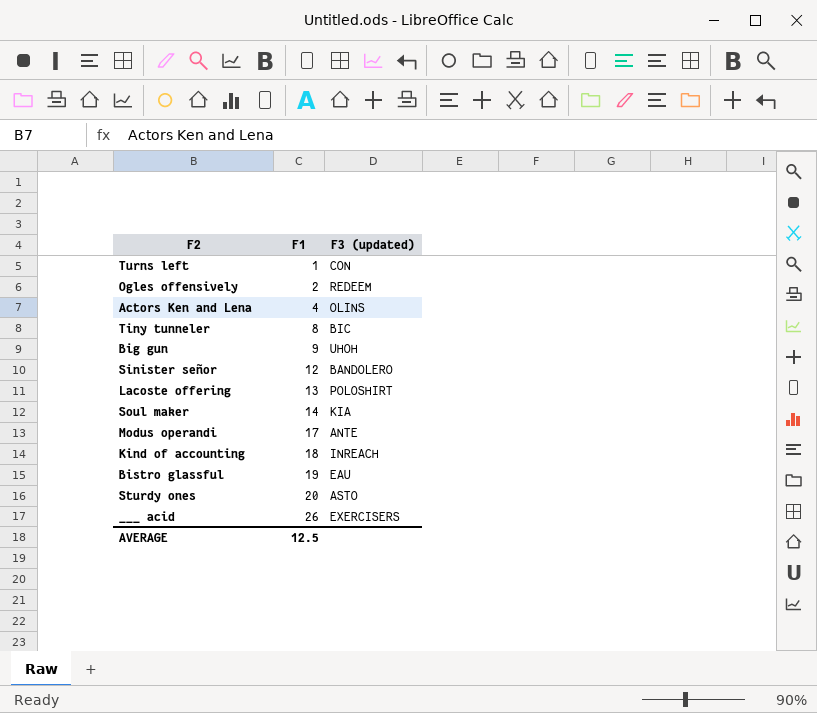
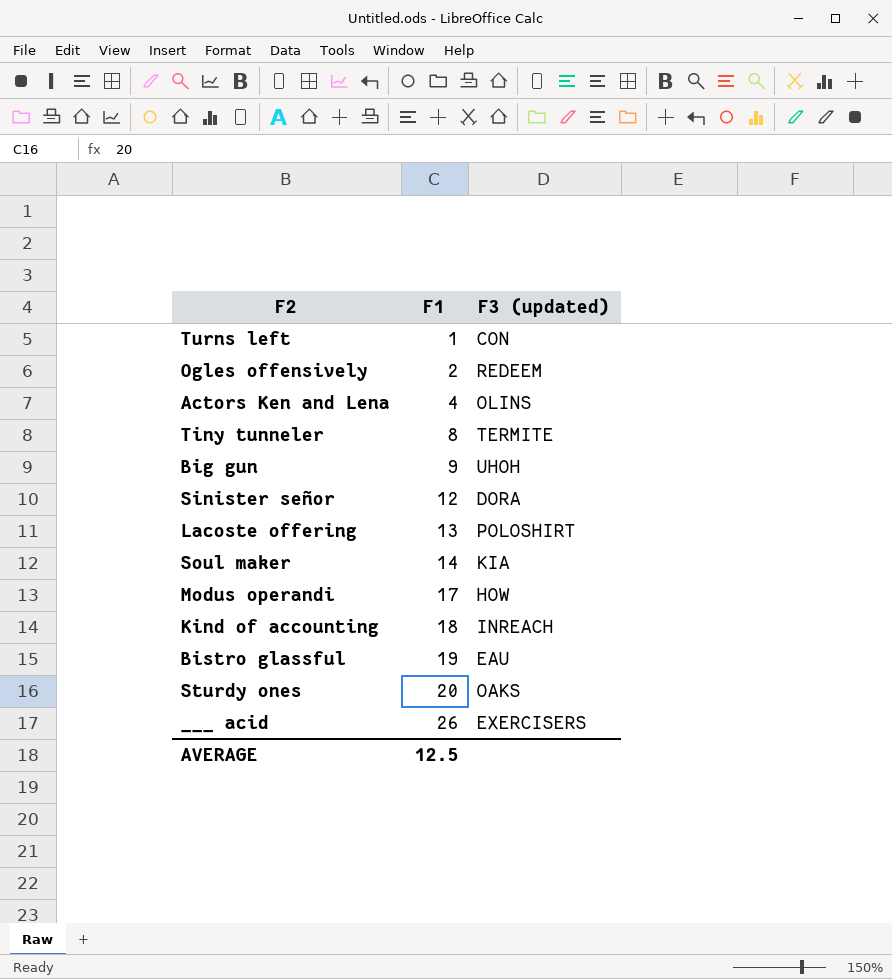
Tiny tunneler | F3 (updated): BIC -> TERMITE
Sinister señor | F3 (updated): BANDOLERO -> DORA
Modus operandi | F3 (updated): ANTE -> HOW
Sturdy ones | F3 (updated): ASTO -> OAKS

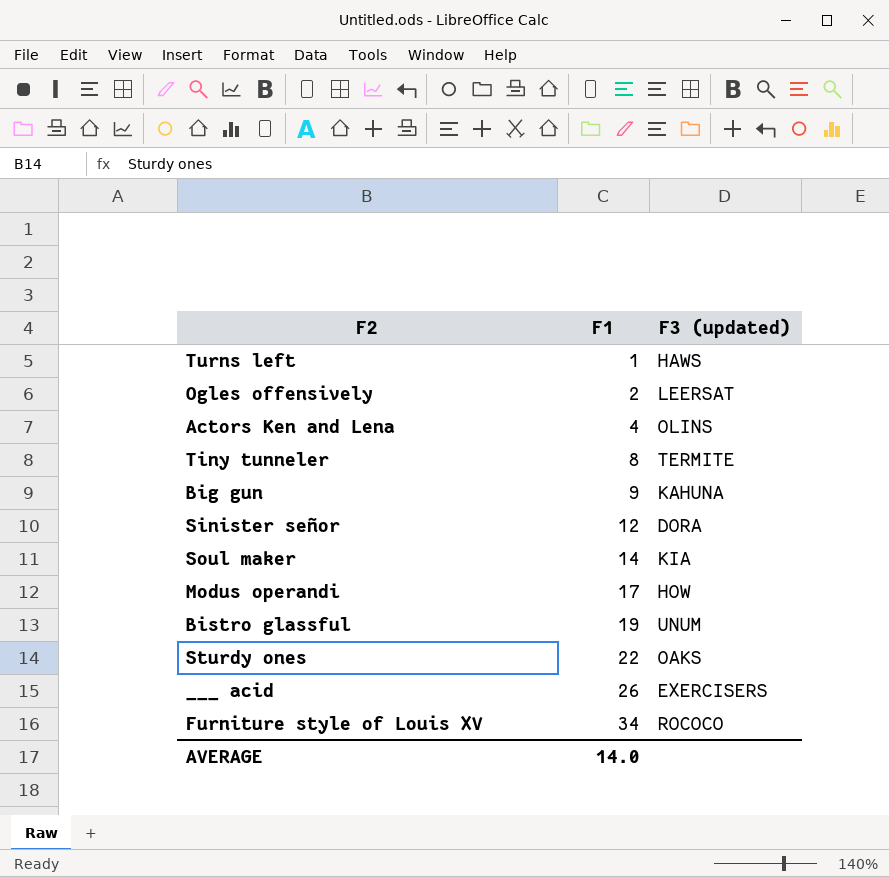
row Lacoste offering: 13 | POLOSHIRT -> none
row Kind of accounting: 18 | INREACH -> none
Turns left | F3 (updated): CON -> HAWS
Ogles offensively | F3 (updated): REDEEM -> LEERSAT
Big gun | F3 (updated): UHOH -> KAHUNA
Bistro glassful | F3 (updated): EAU -> UNUM
Sturdy ones | F1: 20 -> 22
row Furniture style of Louis XV: none -> 34 | ROCOCO
AVERAGE | F1: 12.5 -> 14.0

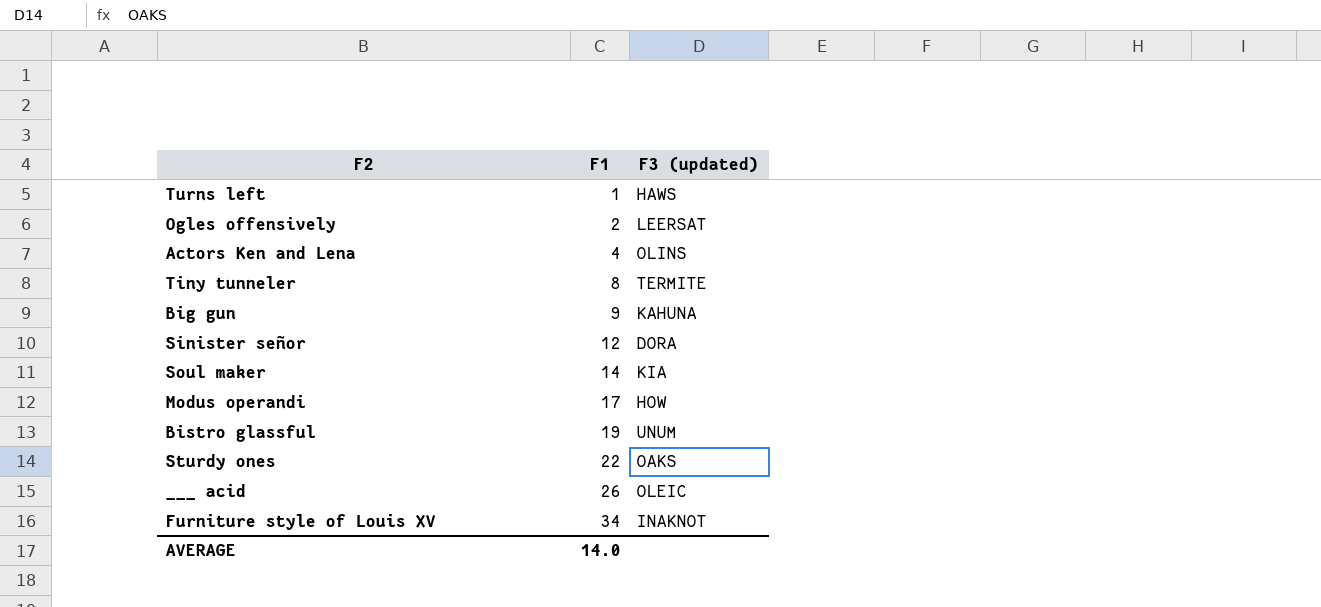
___ acid | F3 (updated): EXERCISERS -> OLEIC
Furniture style of Louis XV | F3 (updated): ROCOCO -> INAKNOT

